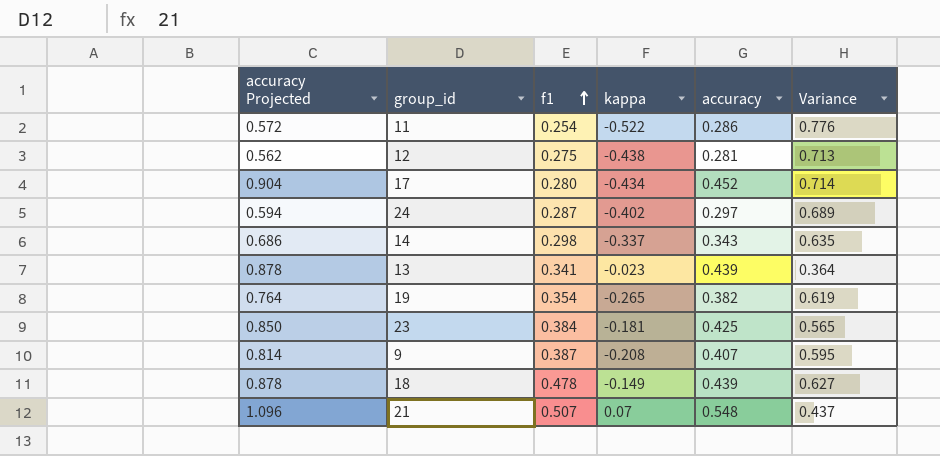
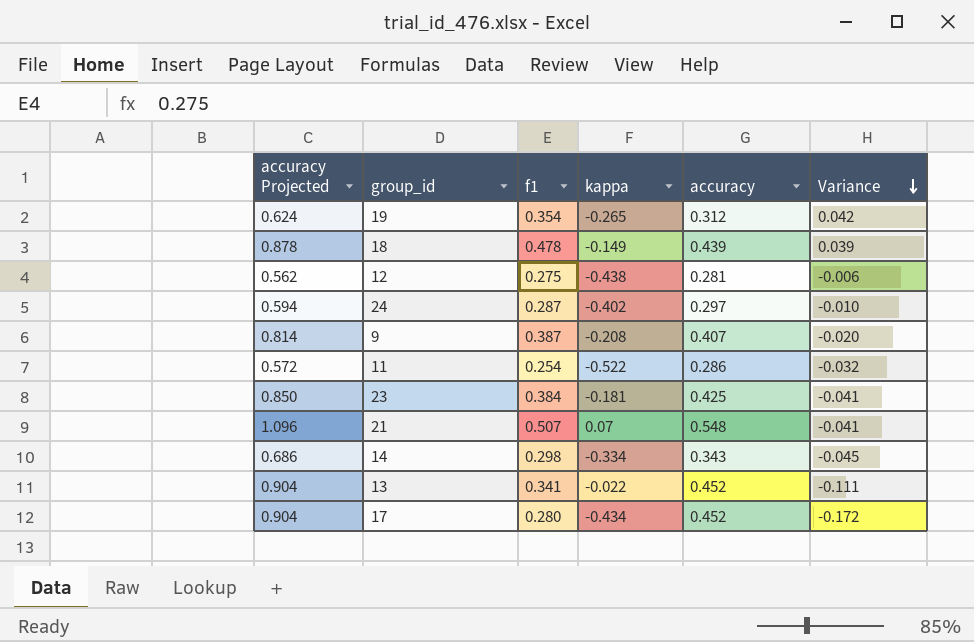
row order: f1 ascending -> Variance descending
column Variance | formula: [f1] - [kappa] -> [f1] - [accuracy]
19 | accuracy Projected: 0.764 -> 0.624
19 | accuracy: 0.382 -> 0.312
14 | kappa: -0.337 -> -0.334
13 | accuracy Projected: 0.878 -> 0.904
13 | kappa: -0.023 -> -0.022
13 | accuracy: 0.439 -> 0.452

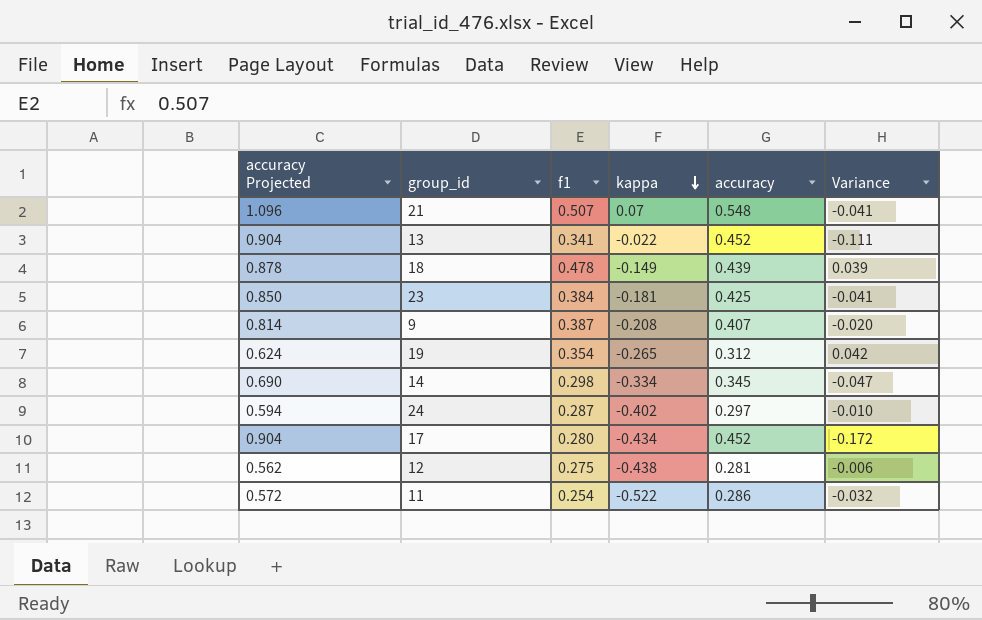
row order: Variance descending -> kappa descending
14 | accuracy Projected: 0.686 -> 0.690
14 | accuracy: 0.343 -> 0.345
14 | Variance: -0.045 -> -0.047

